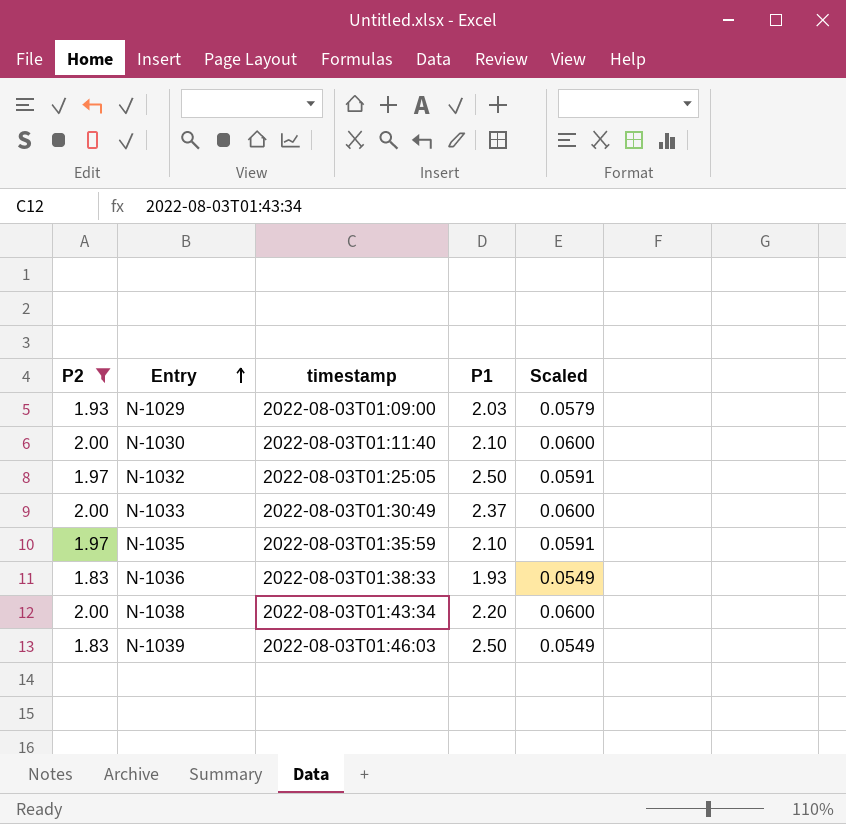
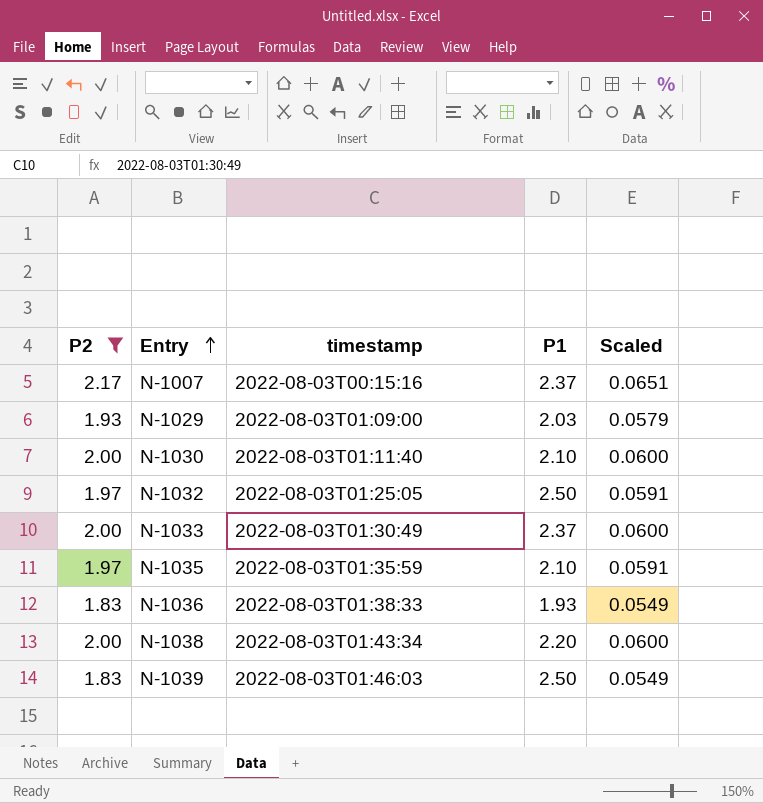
row N-1007: none -> 2.17 | 2022-08-03T00:15:16 | 2.37 | 0.0651

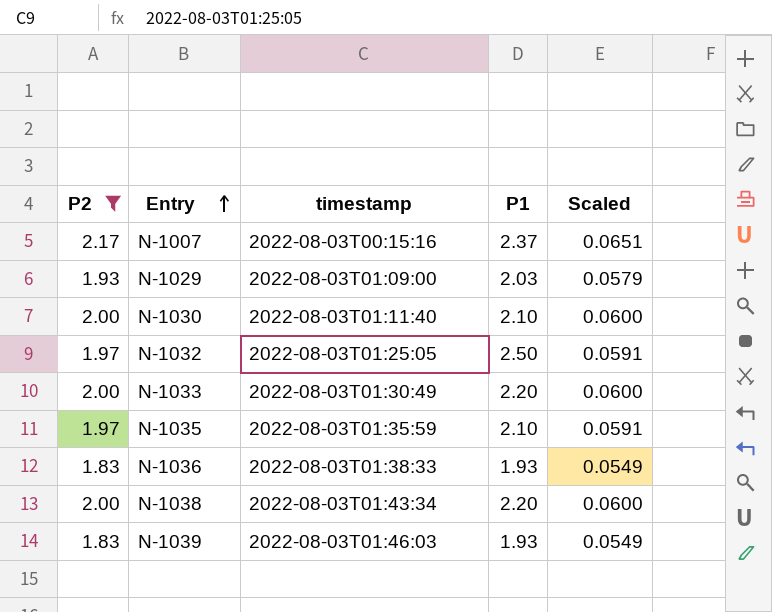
N-1033 | P1: 2.37 -> 2.20
N-1039 | P1: 2.50 -> 1.93

